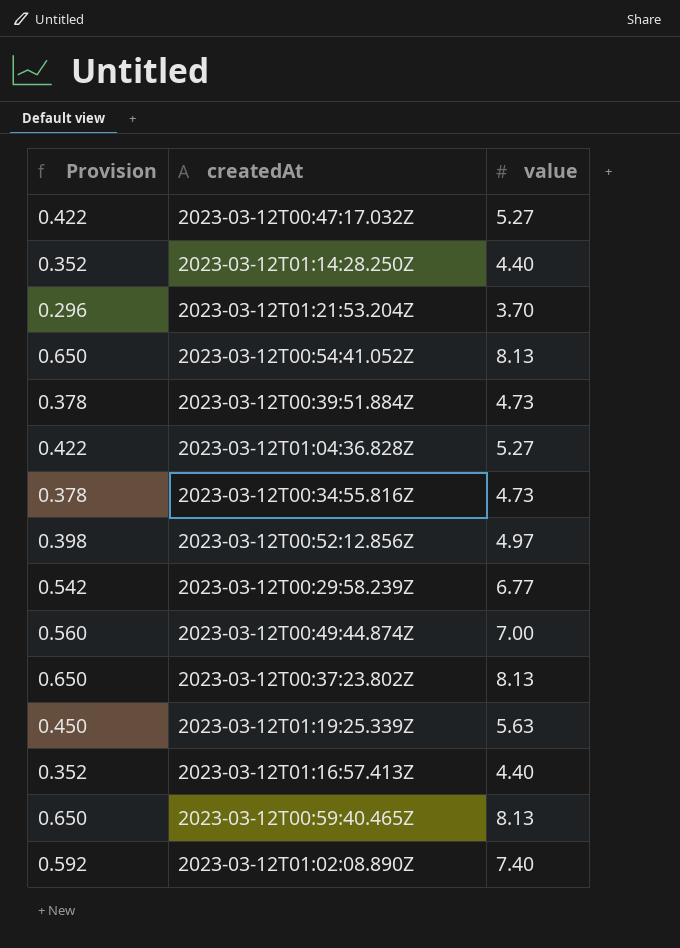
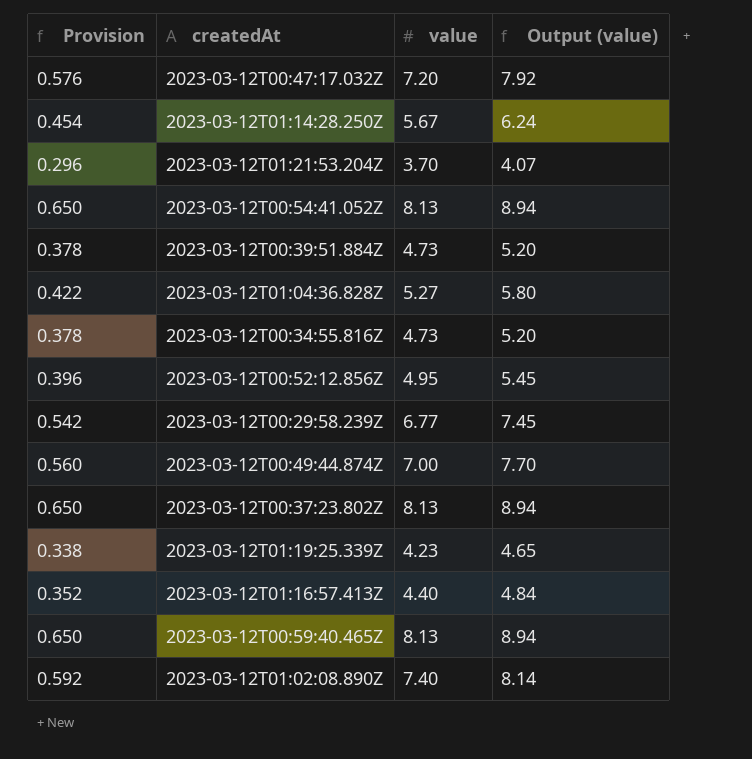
column Output (value) | formula: none -> [value] * 1.1
2023-03-12T00:47:17.032Z | Provision: 0.422 -> 0.576
2023-03-12T00:47:17.032Z | value: 5.27 -> 7.20
2023-03-12T01:14:28.250Z | Provision: 0.352 -> 0.454
2023-03-12T01:14:28.250Z | value: 4.40 -> 5.67
2023-03-12T00:52:12.856Z | Provision: 0.398 -> 0.396
2023-03-12T00:52:12.856Z | value: 4.97 -> 4.95
2023-03-12T01:19:25.339Z | Provision: 0.450 -> 0.338
2023-03-12T01:19:25.339Z | value: 5.63 -> 4.23

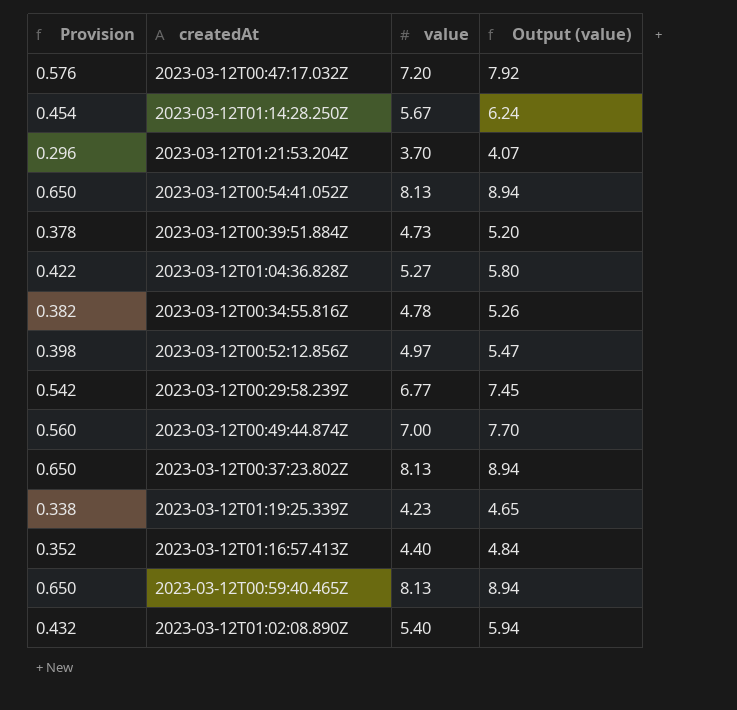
2023-03-12T00:34:55.816Z | Provision: 0.378 -> 0.382
2023-03-12T00:34:55.816Z | value: 4.73 -> 4.78
2023-03-12T00:34:55.816Z | Output (value): 5.20 -> 5.26
2023-03-12T00:52:12.856Z | Provision: 0.396 -> 0.398
2023-03-12T00:52:12.856Z | value: 4.95 -> 4.97
2023-03-12T00:52:12.856Z | Output (value): 5.45 -> 5.47
2023-03-12T01:02:08.890Z | Provision: 0.592 -> 0.432
2023-03-12T01:02:08.890Z | value: 7.40 -> 5.40
2023-03-12T01:02:08.890Z | Output (value): 8.14 -> 5.94

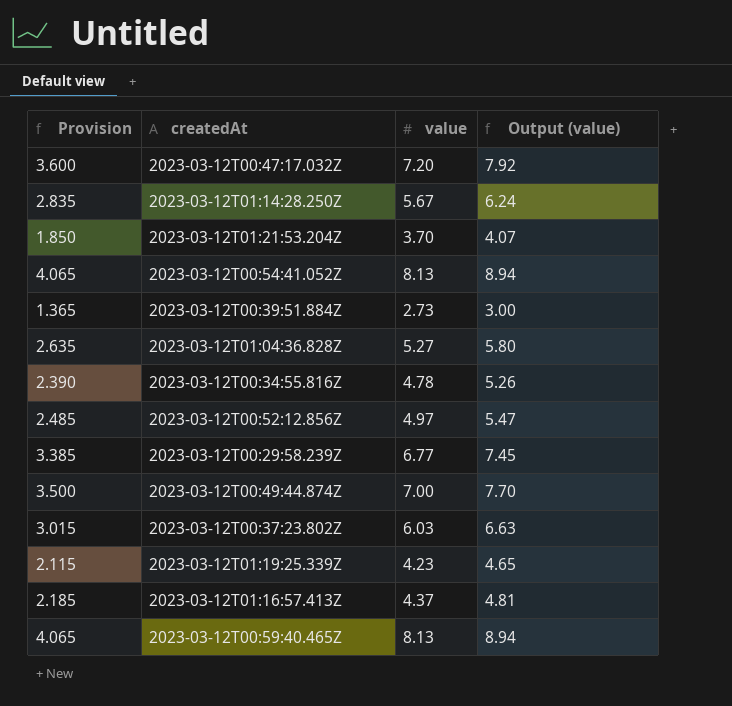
column Provision | formula: [value] * 0.08 -> [value] * 0.5
row 2023-03-12T01:02:08.890Z: 0.432 | 5.40 | 5.94 -> none
2023-03-12T00:39:51.884Z | value: 4.73 -> 2.73
2023-03-12T00:39:51.884Z | Output (value): 5.20 -> 3.00
2023-03-12T00:37:23.802Z | value: 8.13 -> 6.03
2023-03-12T00:37:23.802Z | Output (value): 8.94 -> 6.63
2023-03-12T01:16:57.413Z | value: 4.40 -> 4.37
2023-03-12T01:16:57.413Z | Output (value): 4.84 -> 4.81

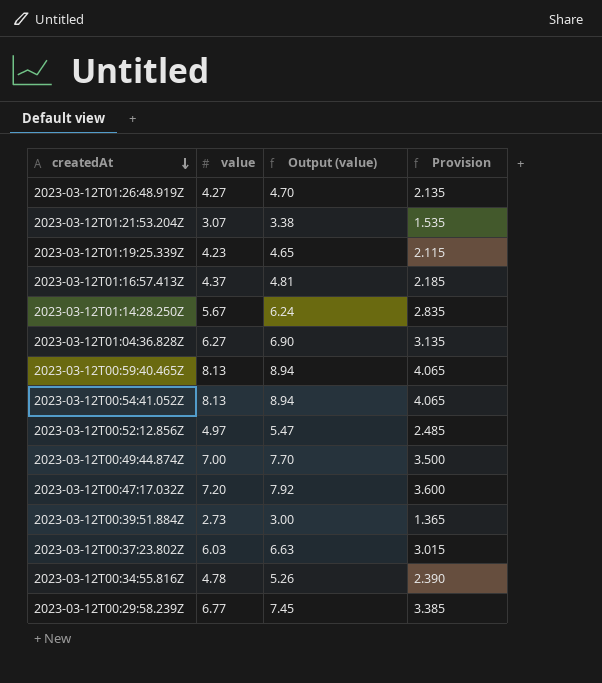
row order: none -> createdAt descending
column Provision | position: 1 -> 4
row 2023-03-12T01:26:48.919Z: none -> 4.27 | 4.70 | 2.135
2023-03-12T01:21:53.204Z | value: 3.70 -> 3.07
2023-03-12T01:21:53.204Z | Output (value): 4.07 -> 3.38
2023-03-12T01:21:53.204Z | Provision: 1.850 -> 1.535
2023-03-12T01:04:36.828Z | value: 5.27 -> 6.27
2023-03-12T01:04:36.828Z | Output (value): 5.80 -> 6.90
2023-03-12T01:04:36.828Z | Provision: 2.635 -> 3.135

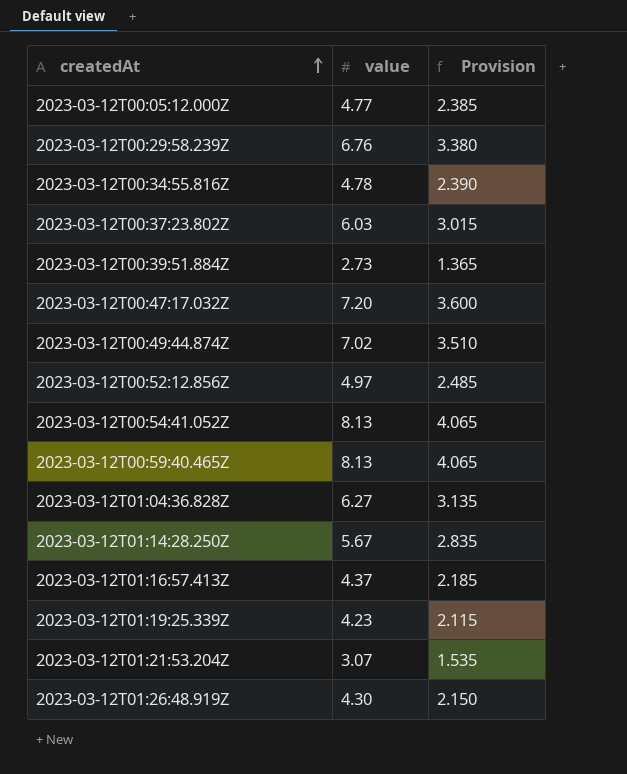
row order: createdAt descending -> createdAt ascending
column Output (value) | formula: [value] * 1.1 -> none
row 2023-03-12T00:05:12.000Z: none -> 4.77 | 2.385
2023-03-12T00:29:58.239Z | value: 6.77 -> 6.76
2023-03-12T00:29:58.239Z | Provision: 3.385 -> 3.380
2023-03-12T00:49:44.874Z | value: 7.00 -> 7.02
2023-03-12T00:49:44.874Z | Provision: 3.500 -> 3.510
2023-03-12T01:26:48.919Z | value: 4.27 -> 4.30
2023-03-12T01:26:48.919Z | Provision: 2.135 -> 2.150

